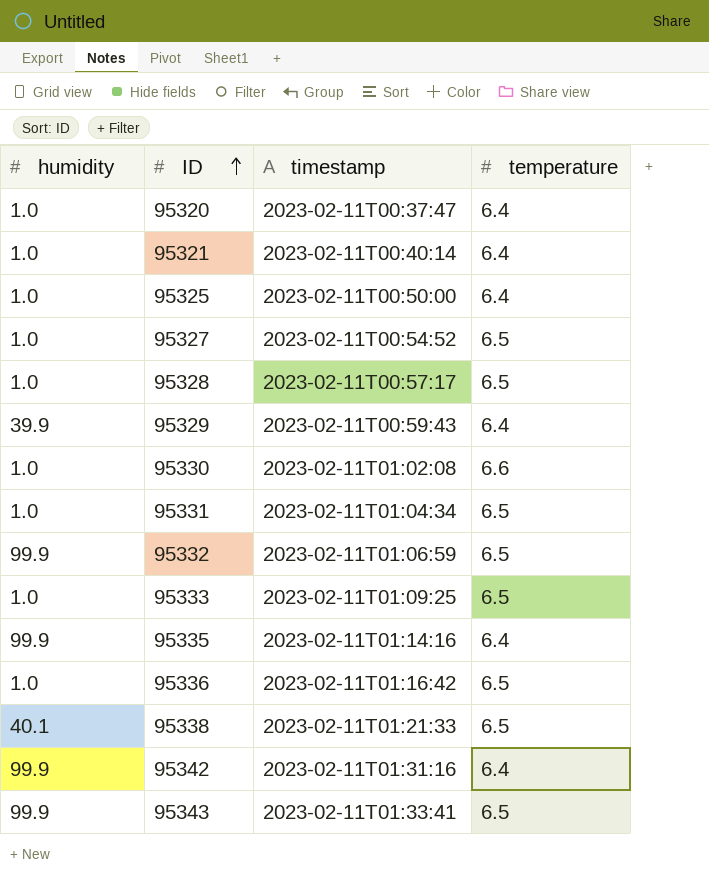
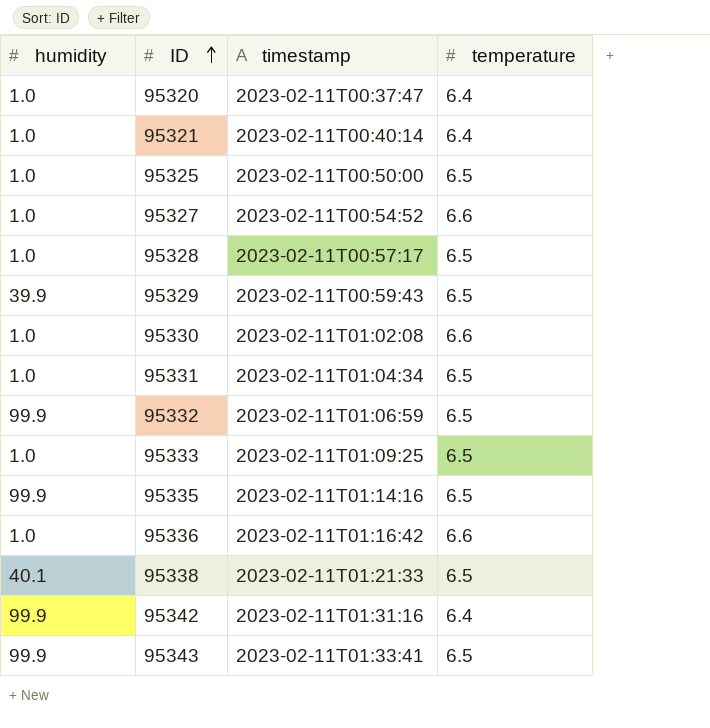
95325 | temperature: 6.4 -> 6.5
95327 | temperature: 6.5 -> 6.6
95329 | temperature: 6.4 -> 6.5
95335 | temperature: 6.4 -> 6.5
95336 | temperature: 6.5 -> 6.6

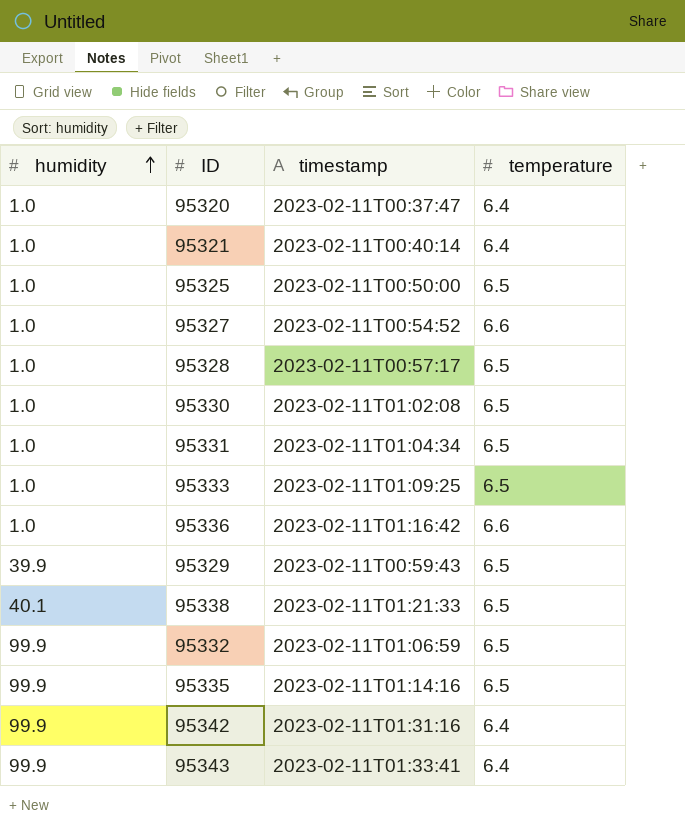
row order: ID ascending -> humidity ascending
95330 | temperature: 6.6 -> 6.5
95343 | temperature: 6.5 -> 6.4

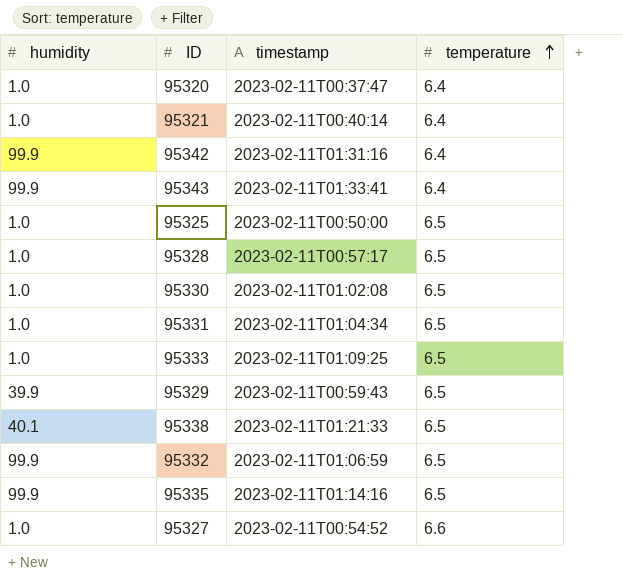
row order: humidity ascending -> temperature ascending
row 95336: 1.0 | 2023-02-11T01:16:42 | 6.6 -> none

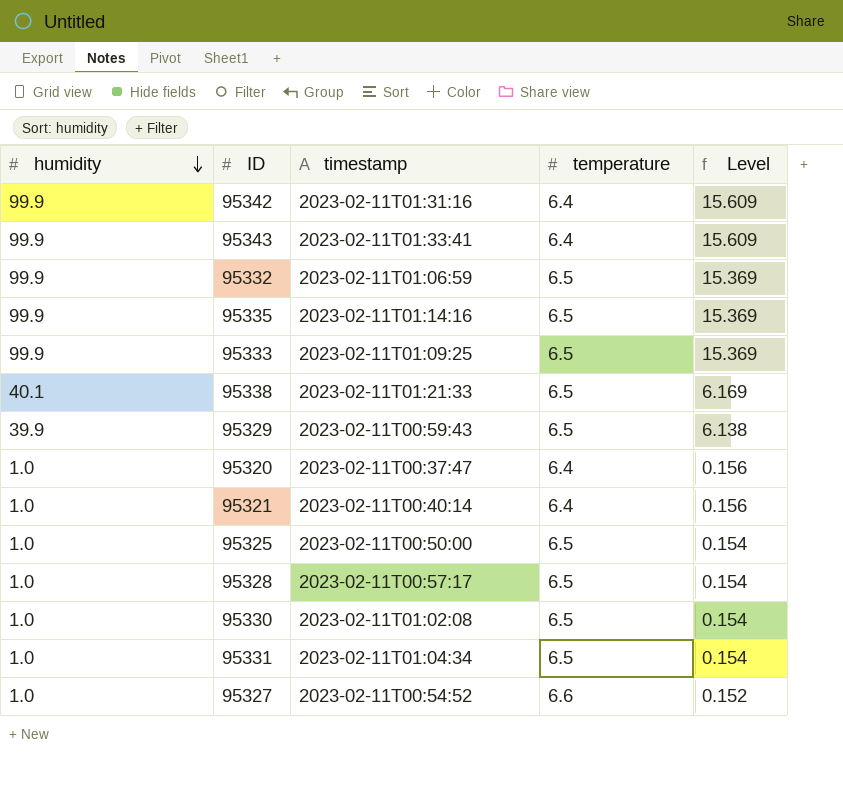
row order: temperature ascending -> humidity descending
column Level | formula: none -> [humidity] / [temperature]
95333 | humidity: 1.0 -> 99.9

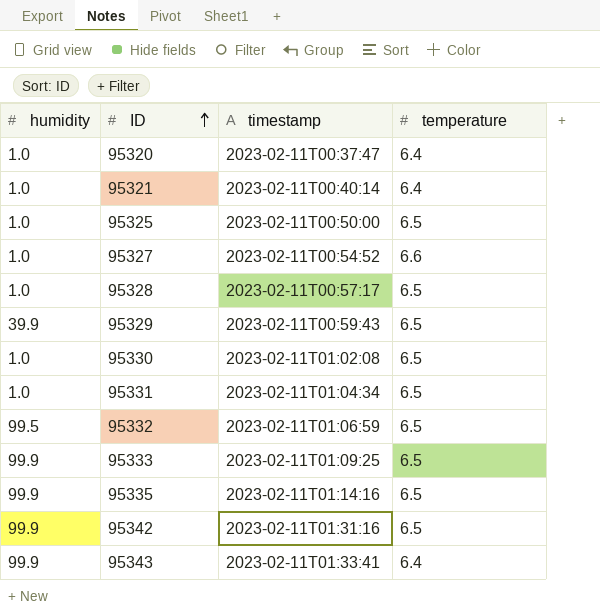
row order: humidity descending -> ID ascending
column Level | formula: [humidity] / [temperature] -> none
row 95338: 40.1 | 2023-02-11T01:21:33 | 6.5 | 6.169 -> none
95332 | humidity: 99.9 -> 99.5
95342 | temperature: 6.4 -> 6.5

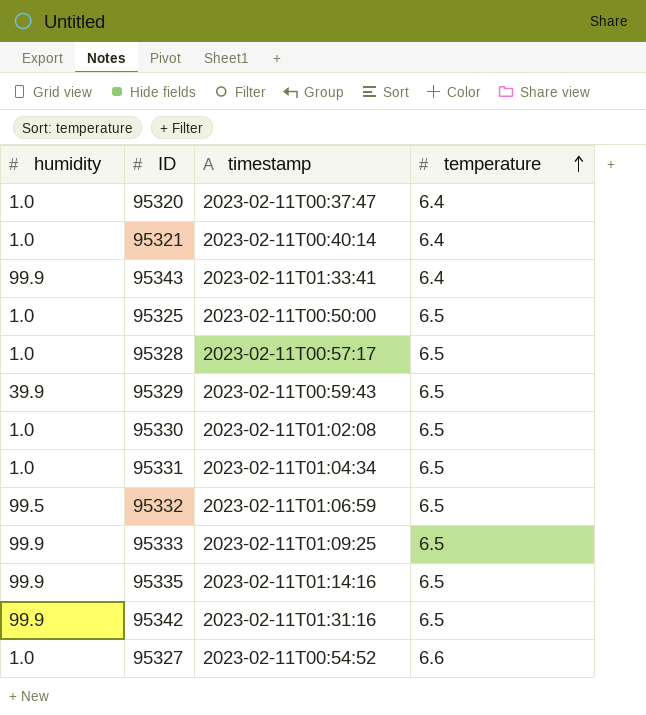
row order: ID ascending -> temperature ascending

